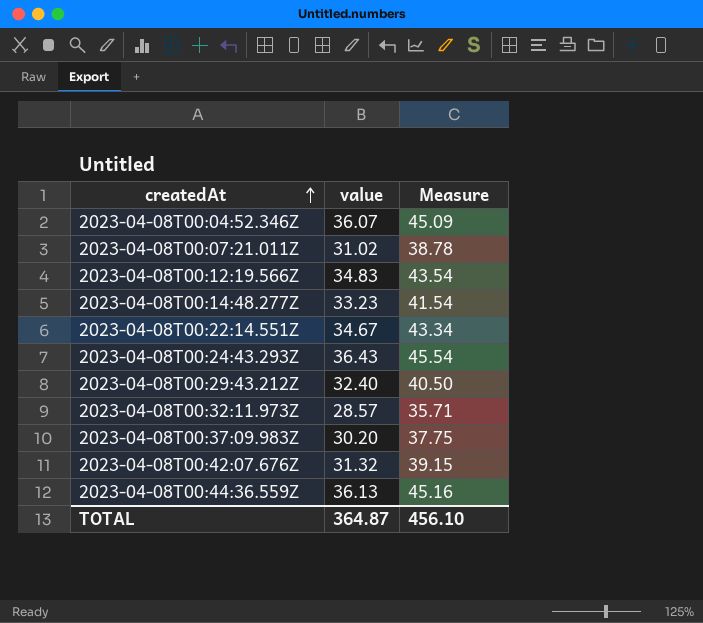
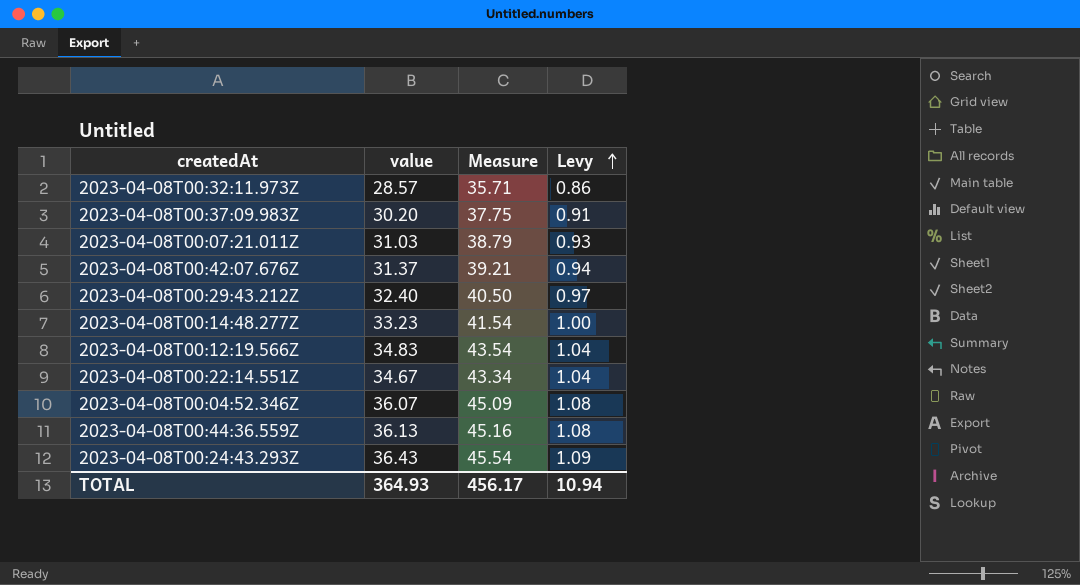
row order: createdAt ascending -> Levy ascending
column Levy | formula: none -> [value] * 0.03
2023-04-08T00:07:21.011Z | value: 31.02 -> 31.03
2023-04-08T00:07:21.011Z | Measure: 38.78 -> 38.79
2023-04-08T00:42:07.676Z | value: 31.32 -> 31.37
2023-04-08T00:42:07.676Z | Measure: 39.15 -> 39.21
TOTAL | value: 364.87 -> 364.93
TOTAL | Measure: 456.10 -> 456.17

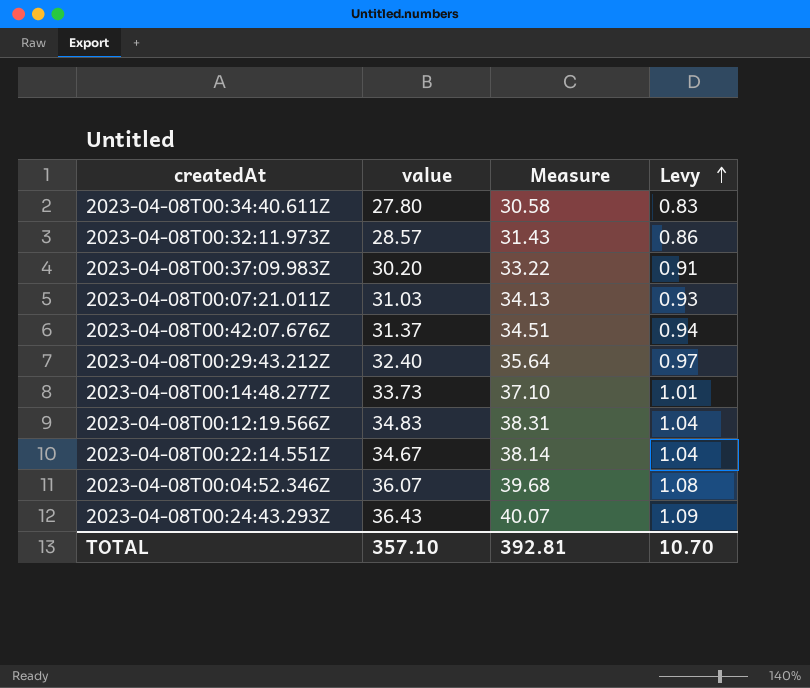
column Measure | formula: [value] * 1.25 -> [value] * 1.1
row 2023-04-08T00:44:36.559Z: 36.13 | 45.16 | 1.08 -> none
row 2023-04-08T00:34:40.611Z: none -> 27.80 | 30.58 | 0.83
2023-04-08T00:14:48.277Z | value: 33.23 -> 33.73
2023-04-08T00:14:48.277Z | Levy: 1.00 -> 1.01
TOTAL | value: 364.93 -> 357.10
TOTAL | Measure: 456.17 -> 392.81
TOTAL | Levy: 10.94 -> 10.70

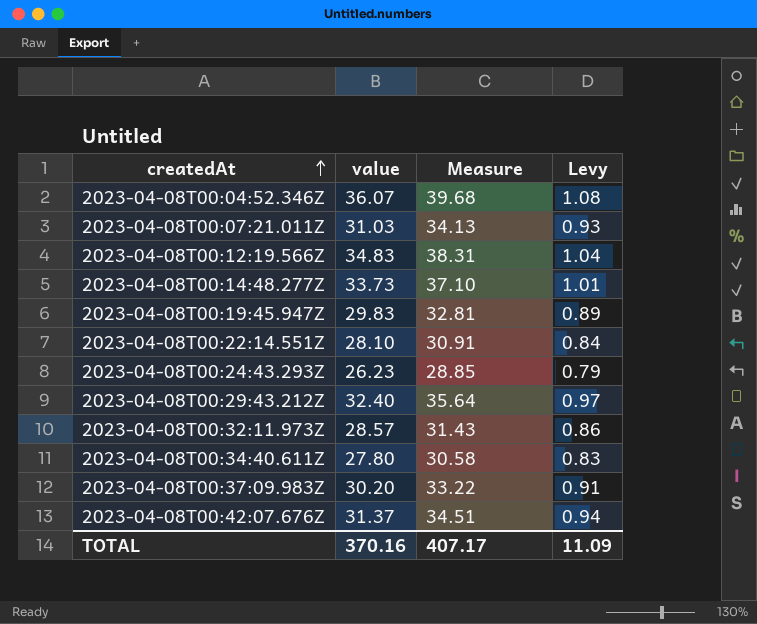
row order: Levy ascending -> createdAt ascending
row 2023-04-08T00:19:45.947Z: none -> 29.83 | 32.81 | 0.89
2023-04-08T00:22:14.551Z | value: 34.67 -> 28.10
2023-04-08T00:22:14.551Z | Measure: 38.14 -> 30.91
2023-04-08T00:22:14.551Z | Levy: 1.04 -> 0.84
2023-04-08T00:24:43.293Z | value: 36.43 -> 26.23
2023-04-08T00:24:43.293Z | Measure: 40.07 -> 28.85
2023-04-08T00:24:43.293Z | Levy: 1.09 -> 0.79
TOTAL | value: 357.10 -> 370.16
TOTAL | Measure: 392.81 -> 407.17
TOTAL | Levy: 10.70 -> 11.09

